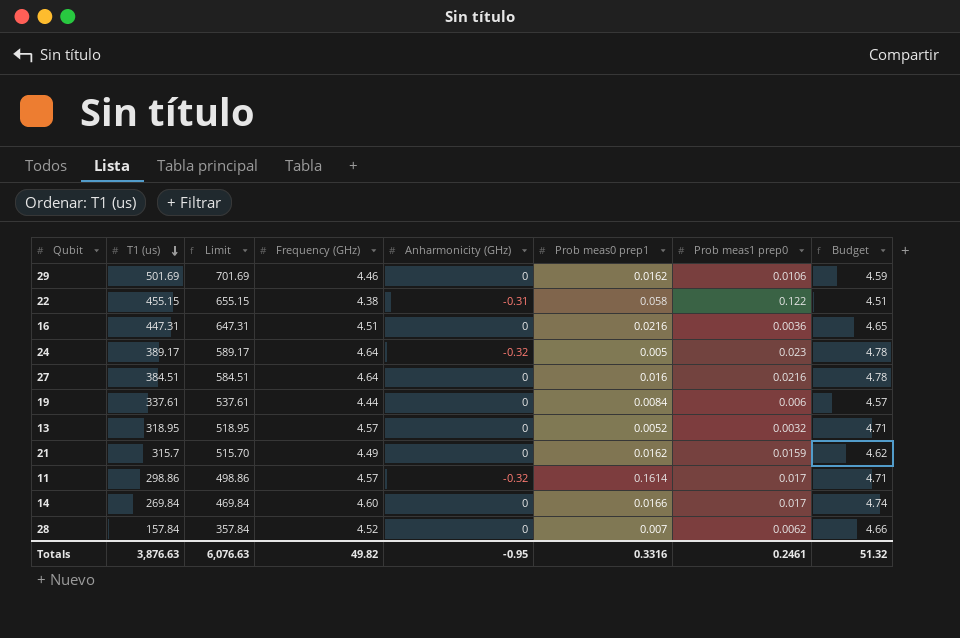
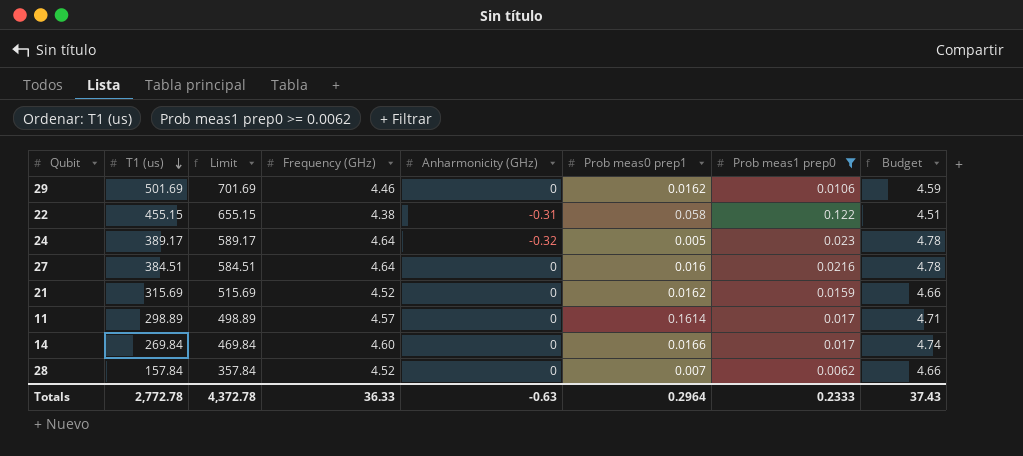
filter: none -> Prob meas1 prep0 >= 0.0062
21 | T1 (us): 315.7 -> 315.69
21 | Limit: 515.70 -> 515.69
21 | Frequency (GHz): 4.49 -> 4.52
21 | Budget: 4.62 -> 4.66
11 | T1 (us): 298.86 -> 298.89
11 | Limit: 498.86 -> 498.89
11 | Anharmonicity (GHz): -0.32 -> 0
Totals | T1 (us): 3,876.63 -> 2,772.78
Totals | Limit: 6,076.63 -> 4,372.78
Totals | Frequency (GHz): 49.82 -> 36.33
Totals | Anharmonicity (GHz): -0.95 -> -0.63
Totals | Prob meas0 prep1: 0.3316 -> 0.2964
Totals | Prob meas1 prep0: 0.2461 -> 0.2333
Totals | Budget: 51.32 -> 37.43

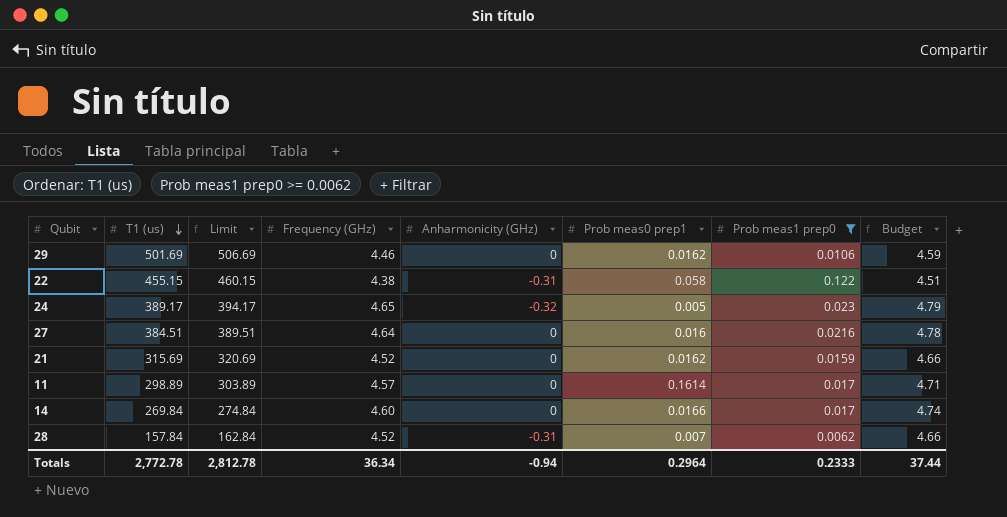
column Limit | formula: [T1 (us)] + 200 -> [T1 (us)] + 5
24 | Frequency (GHz): 4.64 -> 4.65
24 | Budget: 4.78 -> 4.79
28 | Anharmonicity (GHz): 0 -> -0.31
Totals | Limit: 4,372.78 -> 2,812.78
Totals | Frequency (GHz): 36.33 -> 36.34
Totals | Anharmonicity (GHz): -0.63 -> -0.94
Totals | Budget: 37.43 -> 37.44

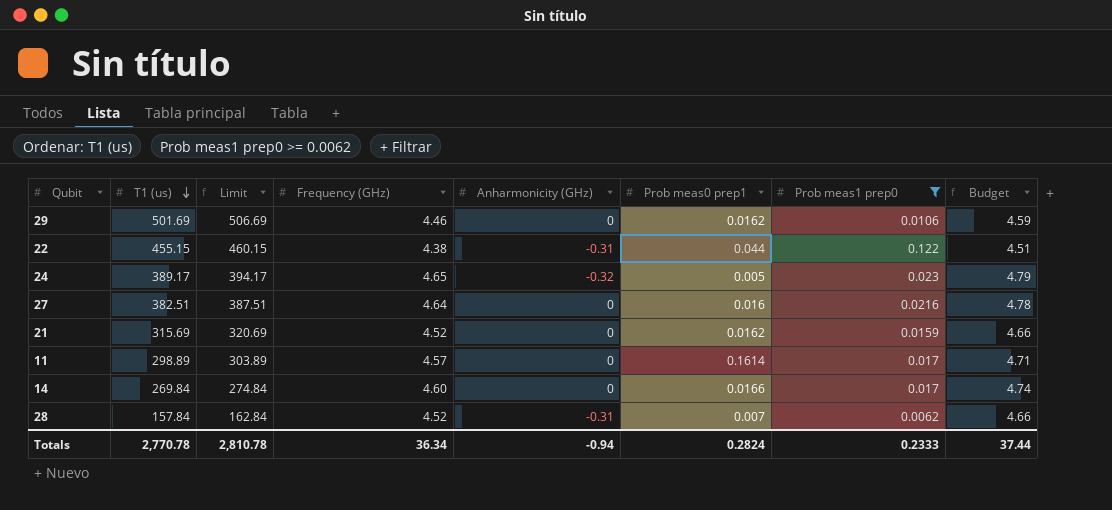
22 | Prob meas0 prep1: 0.058 -> 0.044
27 | T1 (us): 384.51 -> 382.51
27 | Limit: 389.51 -> 387.51
Totals | T1 (us): 2,772.78 -> 2,770.78
Totals | Limit: 2,812.78 -> 2,810.78
Totals | Prob meas0 prep1: 0.2964 -> 0.2824

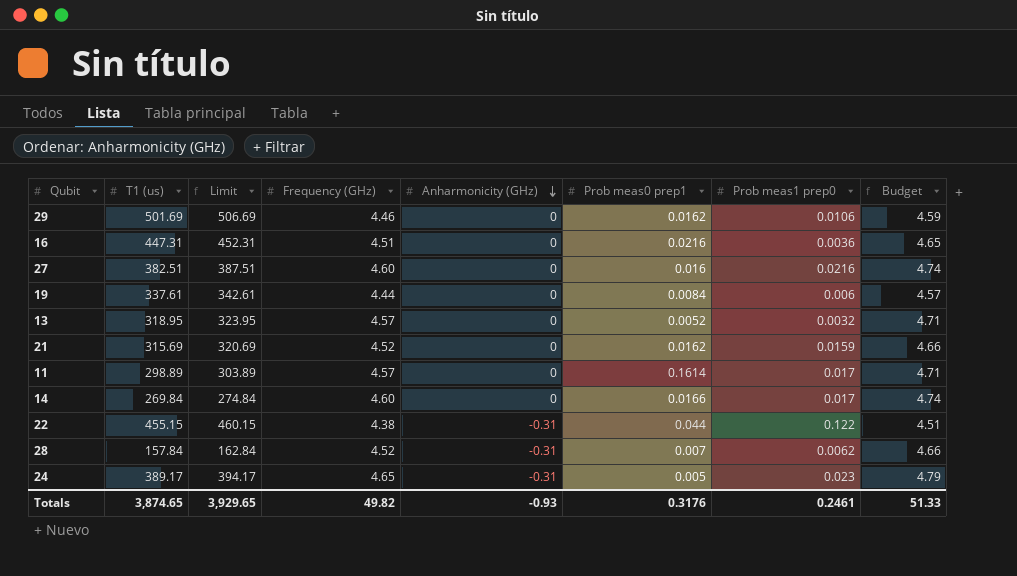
filter: Prob meas1 prep0 >= 0.0062 -> none
row order: T1 (us) descending -> Anharmonicity (GHz) descending
27 | Frequency (GHz): 4.64 -> 4.60
27 | Budget: 4.78 -> 4.74
24 | Anharmonicity (GHz): -0.32 -> -0.31
Totals | T1 (us): 2,770.78 -> 3,874.65
Totals | Limit: 2,810.78 -> 3,929.65
Totals | Frequency (GHz): 36.34 -> 49.82
Totals | Anharmonicity (GHz): -0.94 -> -0.93
Totals | Prob meas0 prep1: 0.2824 -> 0.3176
Totals | Prob meas1 prep0: 0.2333 -> 0.2461
Totals | Budget: 37.44 -> 51.33

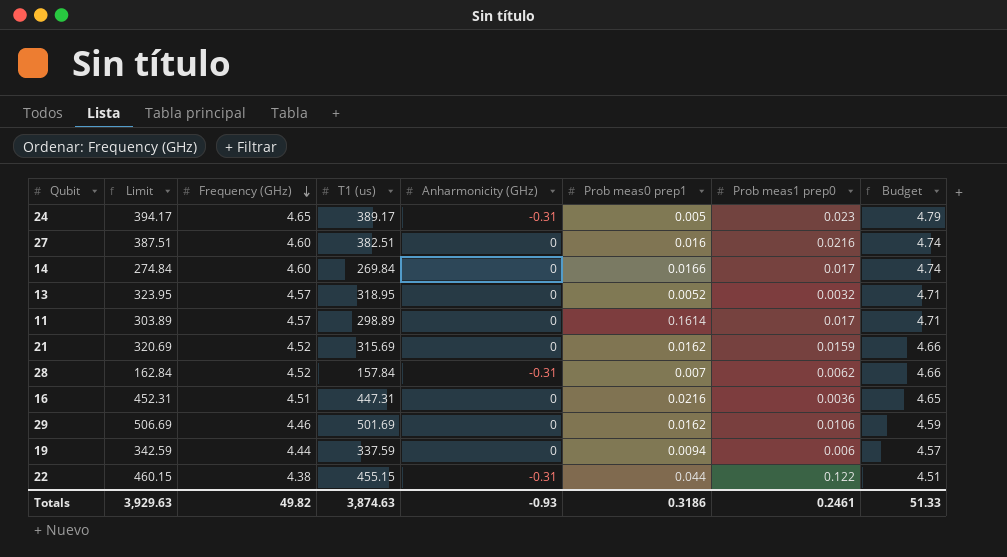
row order: Anharmonicity (GHz) descending -> Frequency (GHz) descending
column T1 (us) | position: 2 -> 4
19 | Limit: 342.61 -> 342.59
19 | T1 (us): 337.61 -> 337.59
19 | Prob meas0 prep1: 0.0084 -> 0.0094
Totals | Limit: 3,929.65 -> 3,929.63
Totals | T1 (us): 3,874.65 -> 3,874.63
Totals | Prob meas0 prep1: 0.3176 -> 0.3186

